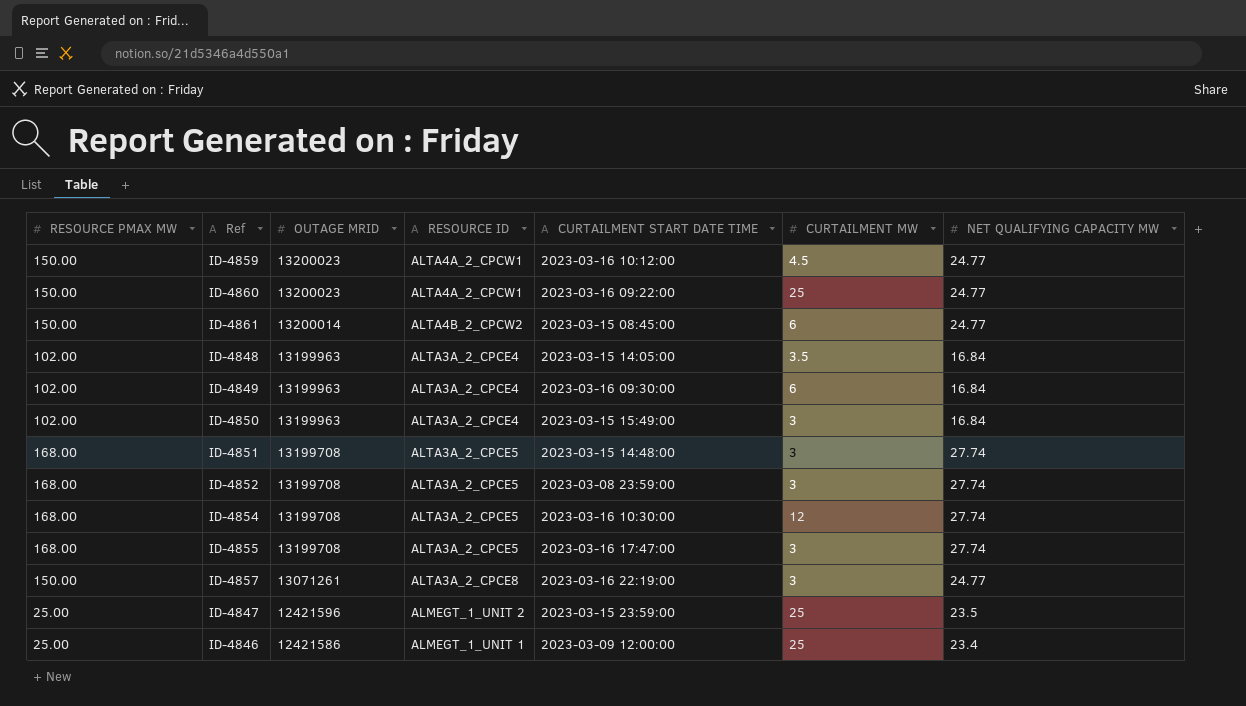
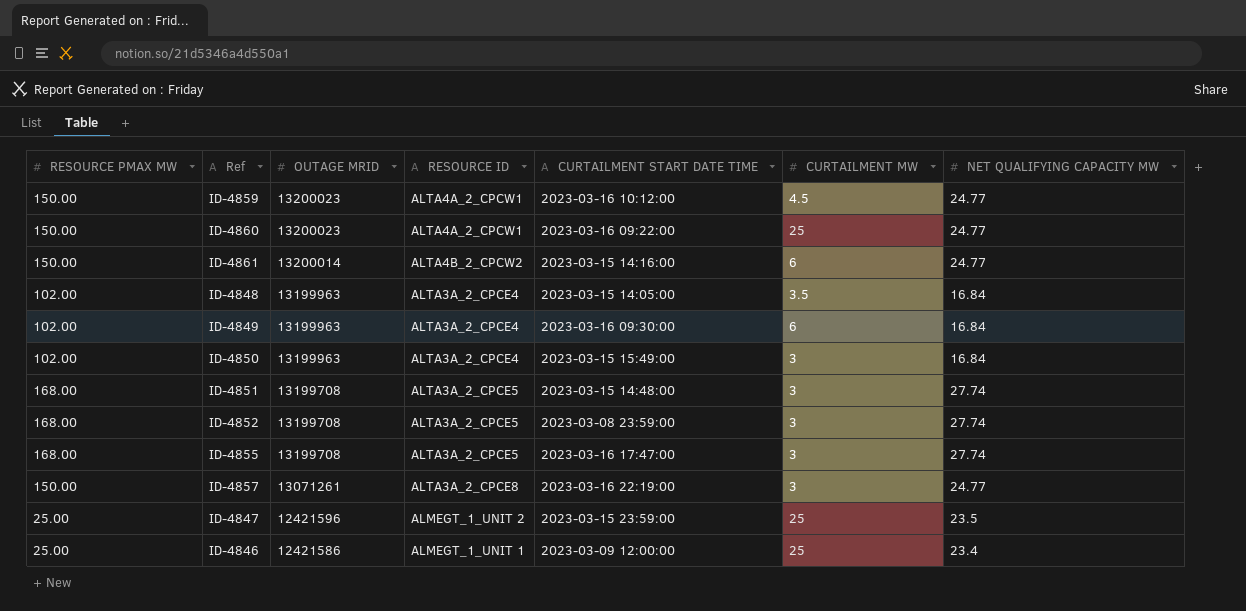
row ID-4854: 168.00 | 13199708 | ALTA3A_2_CPCE5 | 2023-03-16 10:30:00 | 12 | 27.74 -> none
ID-4861 | CURTAILMENT START DATE TIME: 2023-03-15 08:45:00 -> 2023-03-15 14:16:00

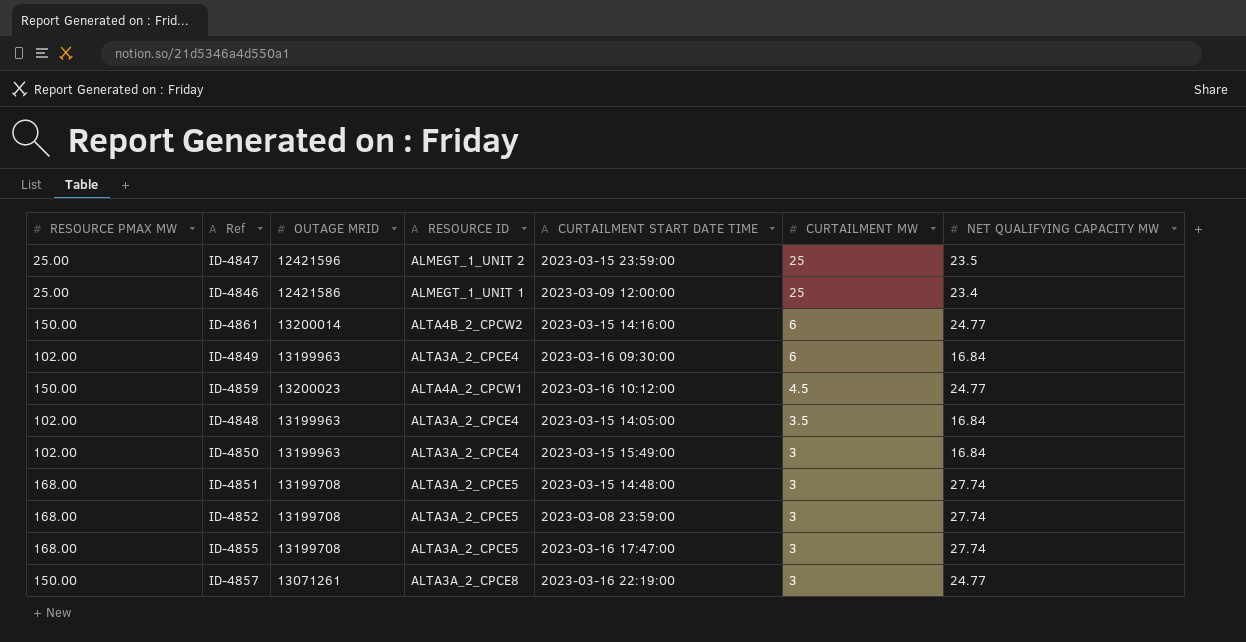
row order: OUTAGE MRID descending -> CURTAILMENT MW descending
row ID-4860: 150.00 | 13200023 | ALTA4A_2_CPCW1 | 2023-03-16 09:22:00 | 25 | 24.77 -> none

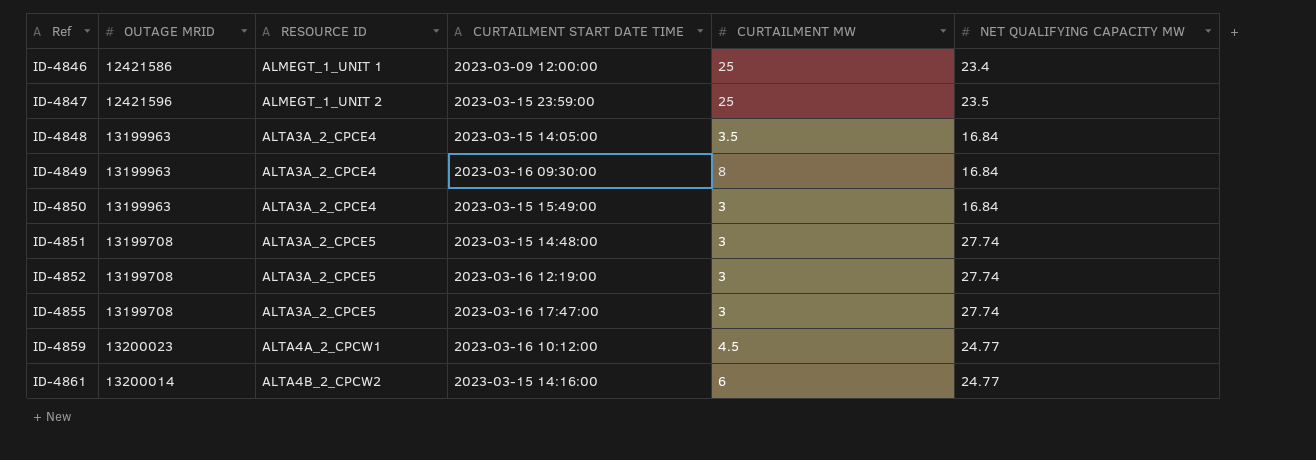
row order: CURTAILMENT MW descending -> Ref ascending
column RESOURCE PMAX MW | position: 1 -> none
row ID-4857: 150.00 | 13071261 | ALTA3A_2_CPCE8 | 2023-03-16 22:19:00 | 3 | 24.77 -> none
ID-4849 | CURTAILMENT MW: 6 -> 8
ID-4852 | CURTAILMENT START DATE TIME: 2023-03-08 23:59:00 -> 2023-03-16 12:19:00

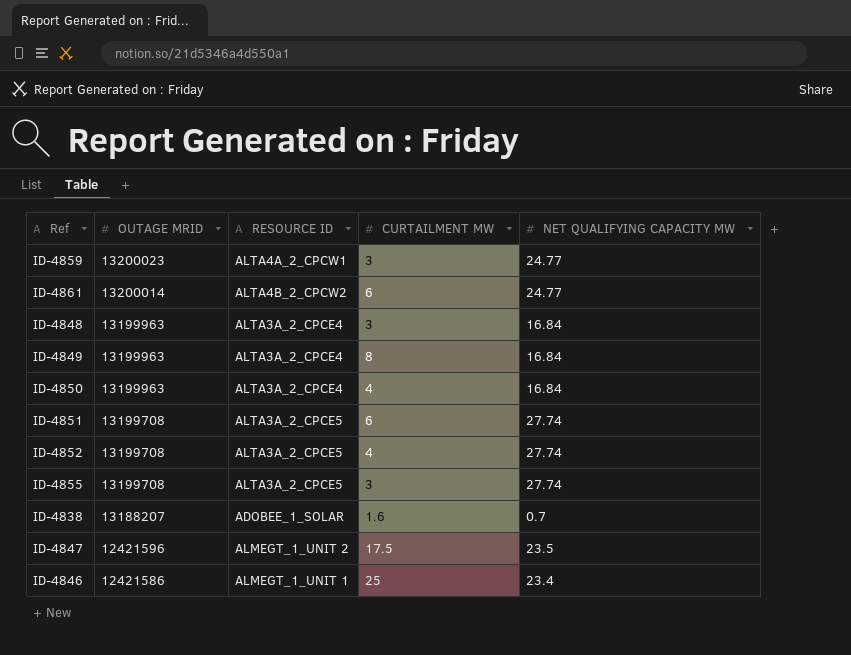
row order: Ref ascending -> OUTAGE MRID descending
column CURTAILMENT START DATE TIME | position: 4 -> none
ID-4859 | CURTAILMENT MW: 4.5 -> 3
ID-4848 | CURTAILMENT MW: 3.5 -> 3
ID-4850 | CURTAILMENT MW: 3 -> 4
ID-4851 | CURTAILMENT MW: 3 -> 6
ID-4852 | CURTAILMENT MW: 3 -> 4
row ID-4838: none -> 13188207 | ADOBEE_1_SOLAR | 1.6 | 0.7
ID-4847 | CURTAILMENT MW: 25 -> 17.5

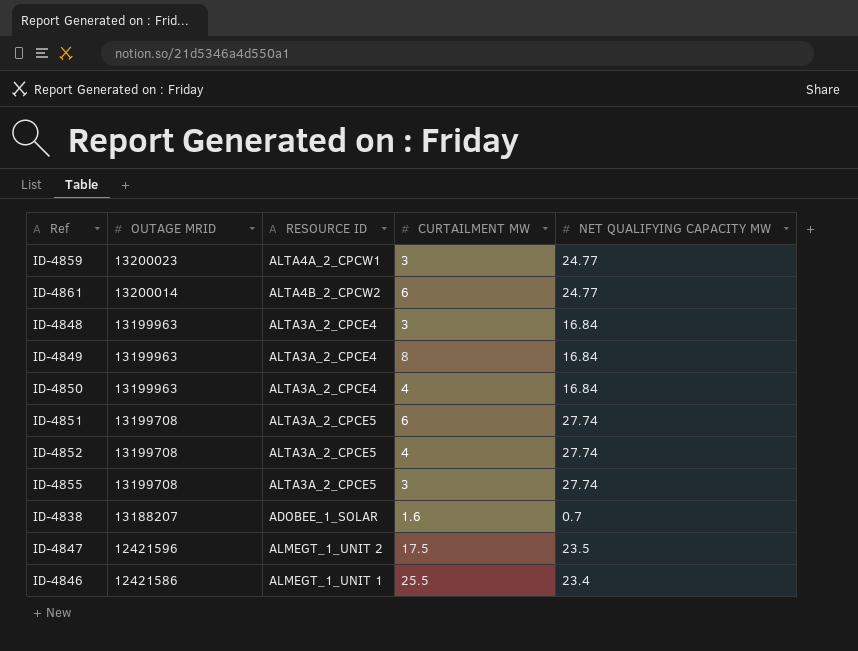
ID-4846 | CURTAILMENT MW: 25 -> 25.5

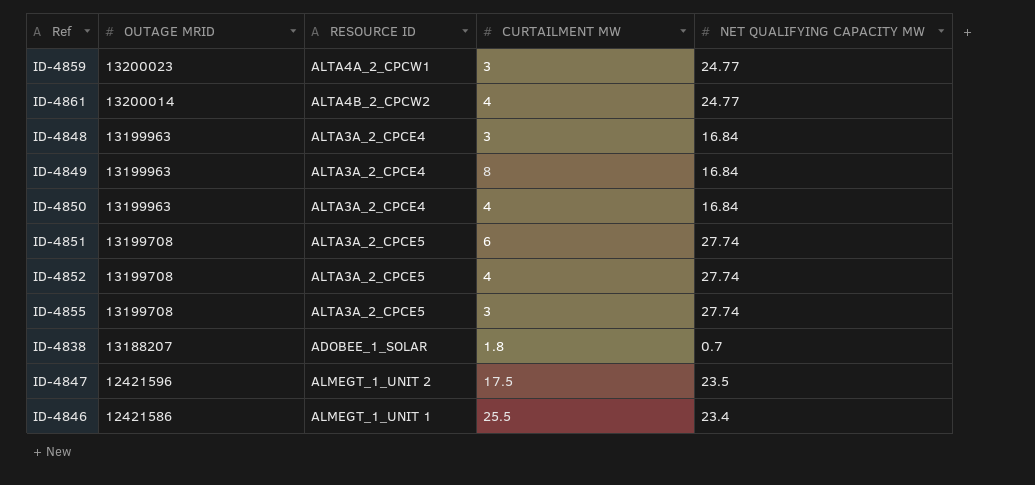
ID-4861 | CURTAILMENT MW: 6 -> 4
ID-4838 | CURTAILMENT MW: 1.6 -> 1.8

